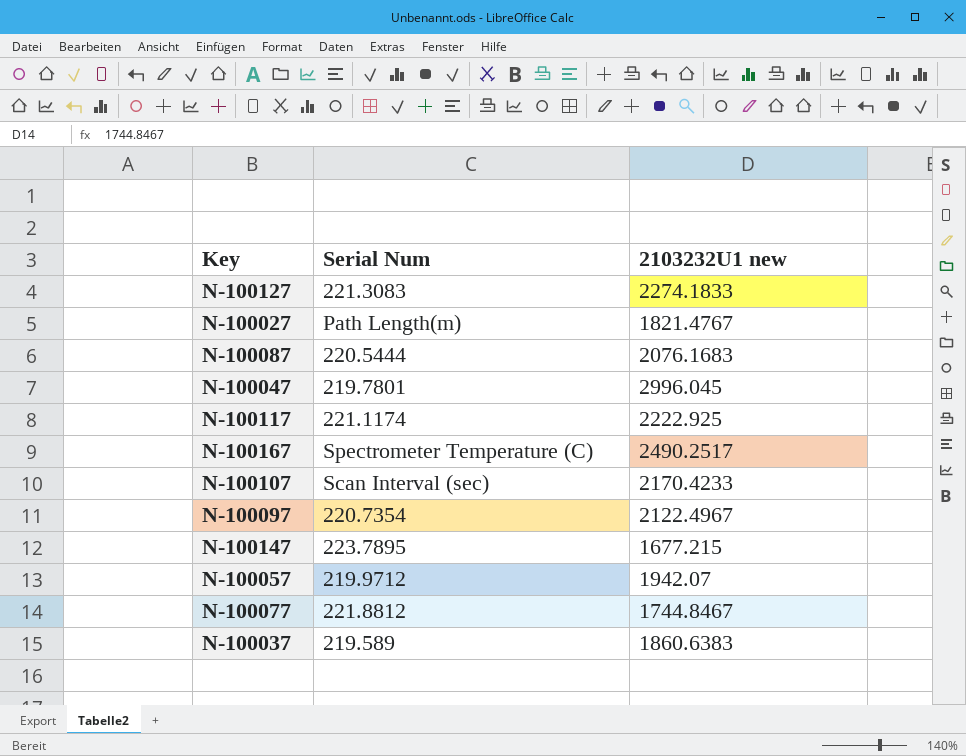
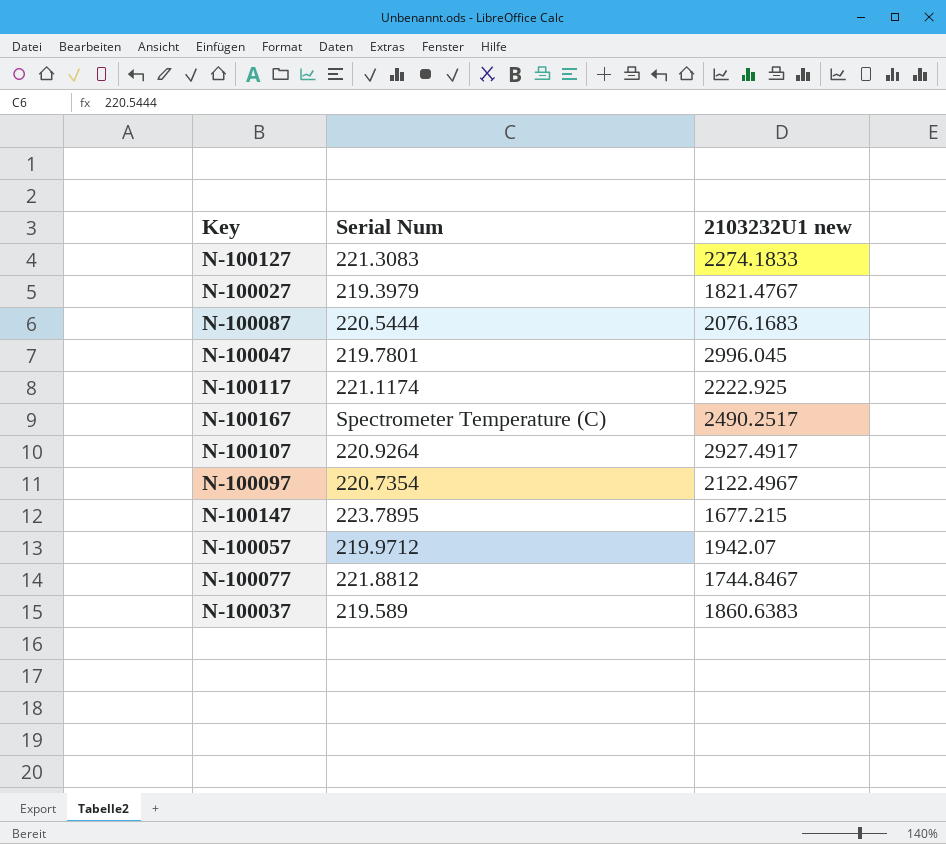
N-100027 | Serial Num: Path Length(m) -> 219.3979
N-100107 | Serial Num: Scan Interval (sec) -> 220.9264
N-100107 | 2103232U1 new: 2170.4233 -> 2927.4917

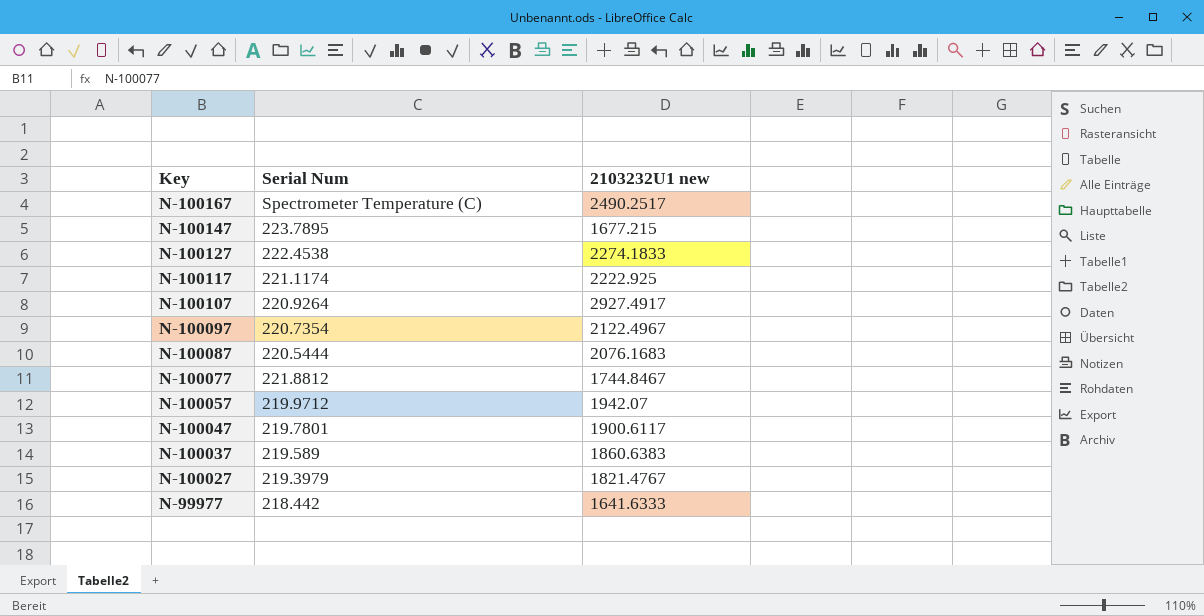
row order: none -> Key descending
N-100127 | Serial Num: 221.3083 -> 222.4538
N-100047 | 2103232U1 new: 2996.045 -> 1900.6117
row N-99977: none -> 218.442 | 1641.6333

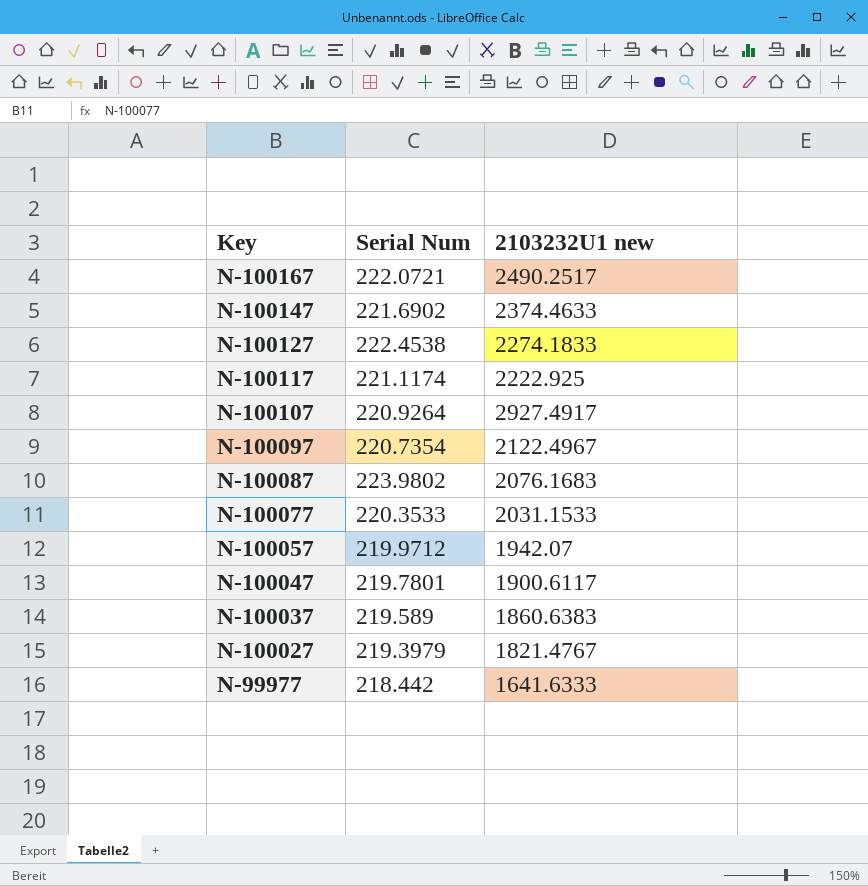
N-100167 | Serial Num: Spectrometer Temperature (C) -> 222.0721
N-100147 | Serial Num: 223.7895 -> 221.6902
N-100147 | 2103232U1 new: 1677.215 -> 2374.4633
N-100087 | Serial Num: 220.5444 -> 223.9802
N-100077 | Serial Num: 221.8812 -> 220.3533
N-100077 | 2103232U1 new: 1744.8467 -> 2031.1533

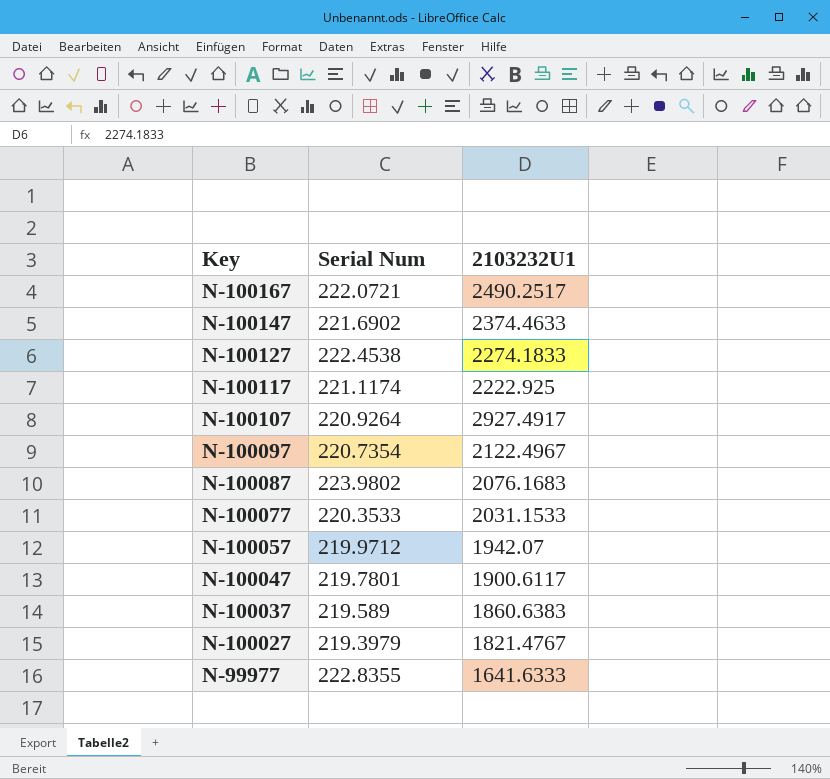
column name: 2103232U1 new -> 2103232U1
N-99977 | Serial Num: 218.442 -> 222.8355

